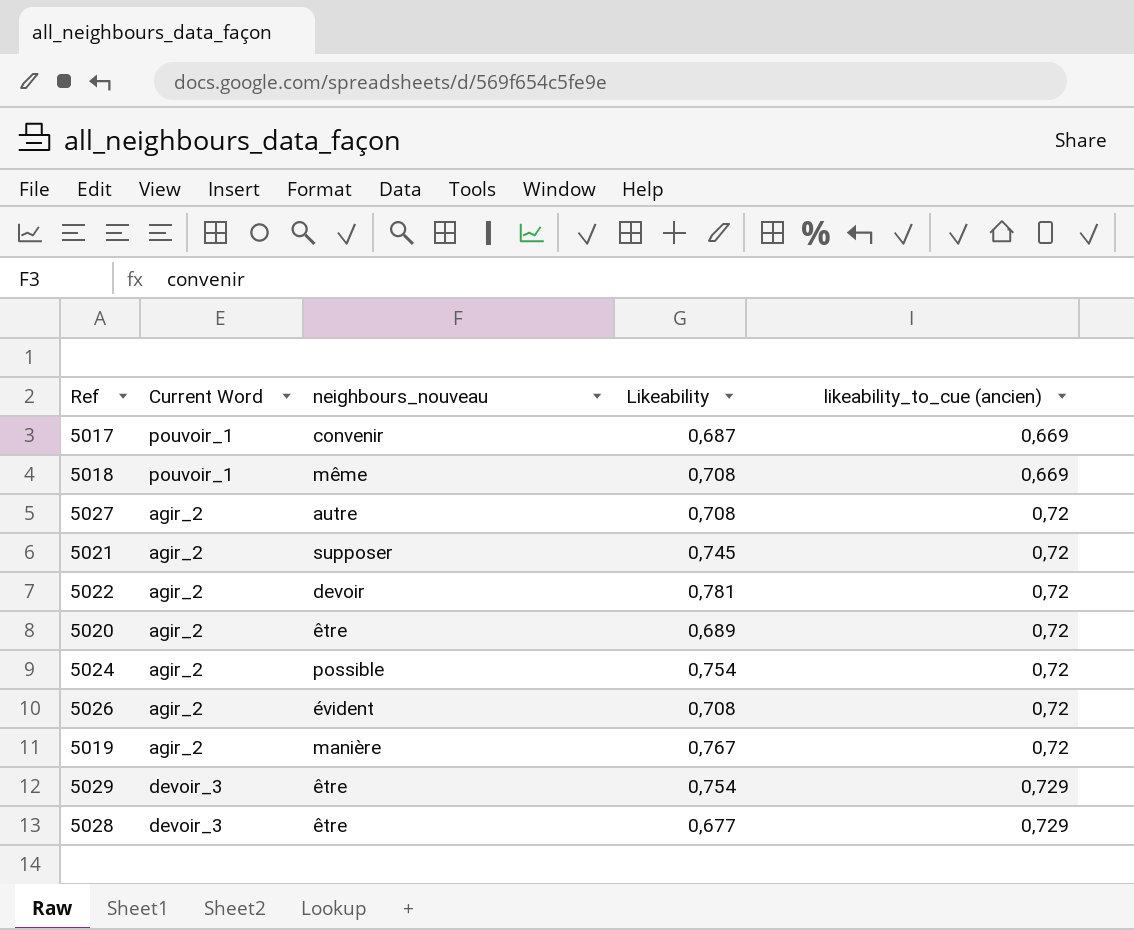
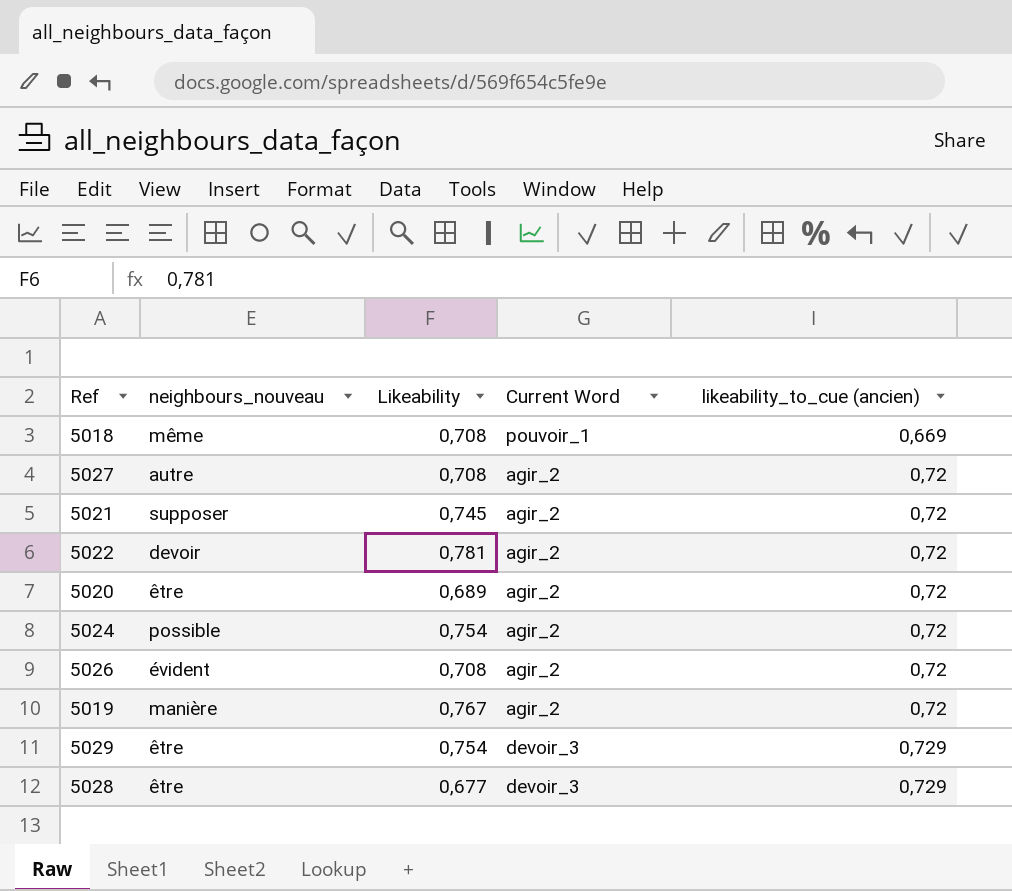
column Current Word | position: 2 -> 4
row 5017: pouvoir_1 | convenir | 0,687 | 0,669 -> none

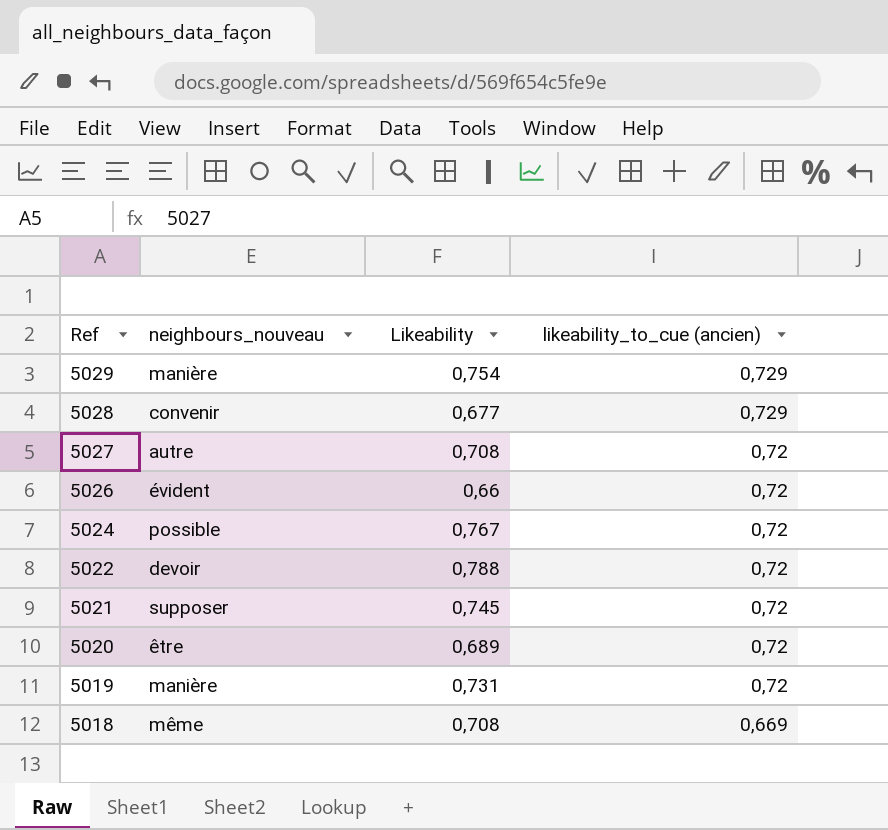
row order: likeability_to_cue (ancien) ascending -> Ref descending
column Current Word | position: 4 -> none
5029 | neighbours_nouveau: être -> manière
5028 | neighbours_nouveau: être -> convenir
5026 | Likeability: 0,708 -> 0,66
5024 | Likeability: 0,754 -> 0,767
5022 | Likeability: 0,781 -> 0,788
5019 | Likeability: 0,767 -> 0,731

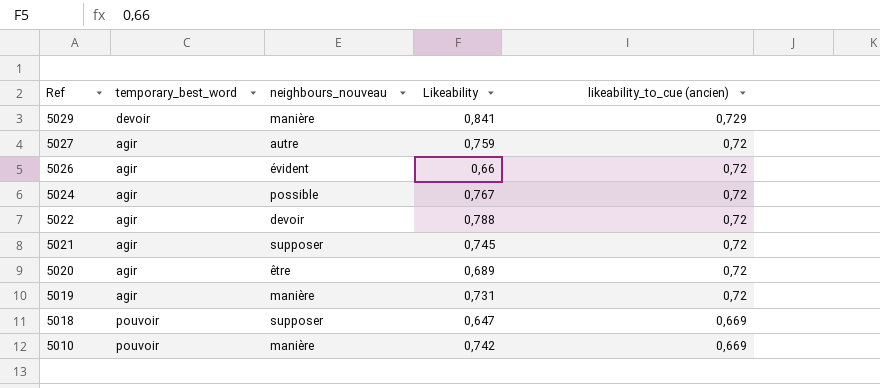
column temporary_best_word | position: none -> 2
row 5028: convenir | 0,677 | 0,729 -> none
5029 | Likeability: 0,754 -> 0,841
5027 | Likeability: 0,708 -> 0,759
5018 | neighbours_nouveau: même -> supposer
5018 | Likeability: 0,708 -> 0,647
row 5010: none -> pouvoir | manière | 0,742 | 0,669

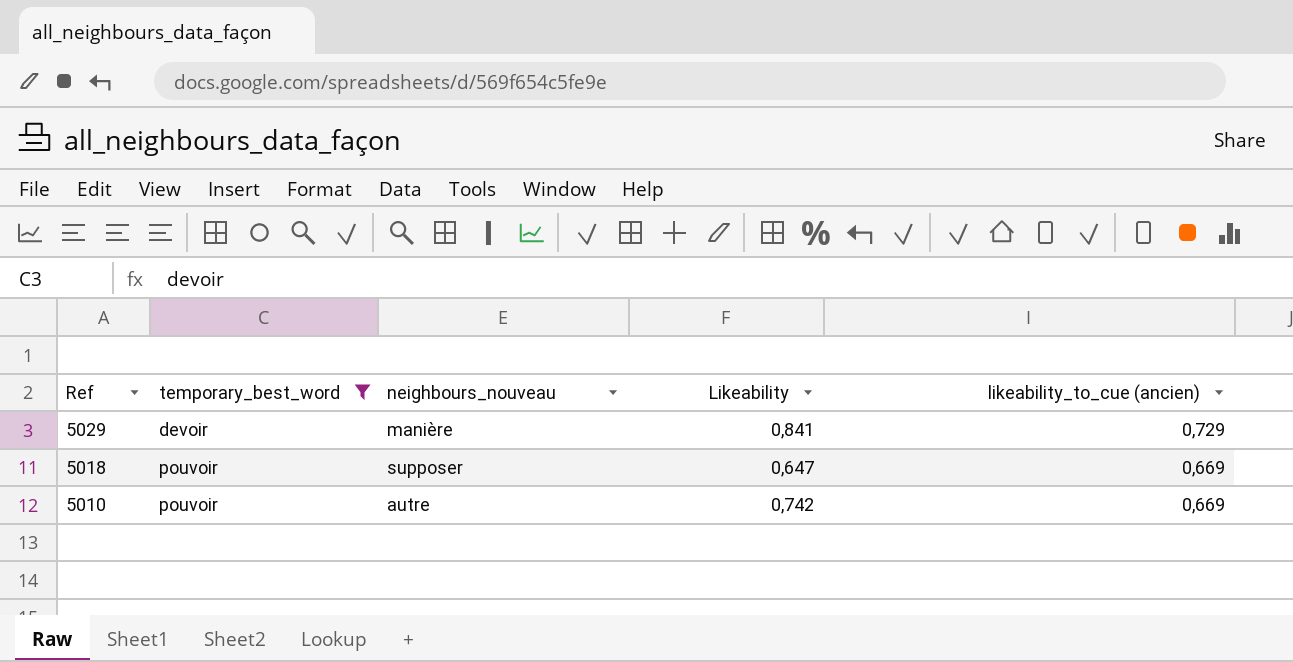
filter: none -> temporary_best_word != agir
5010 | neighbours_nouveau: manière -> autre

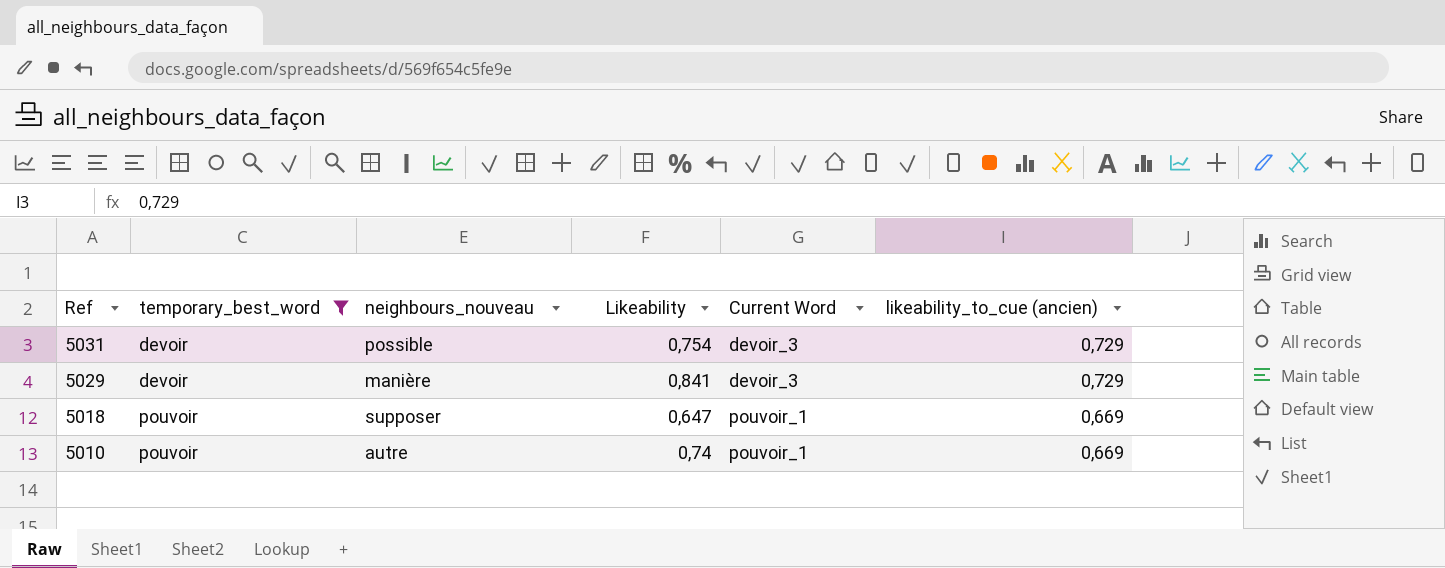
column Current Word | position: none -> 5
row 5031: none -> devoir | possible | 0,754 | devoir_3 | 0,729
5010 | Likeability: 0,742 -> 0,74

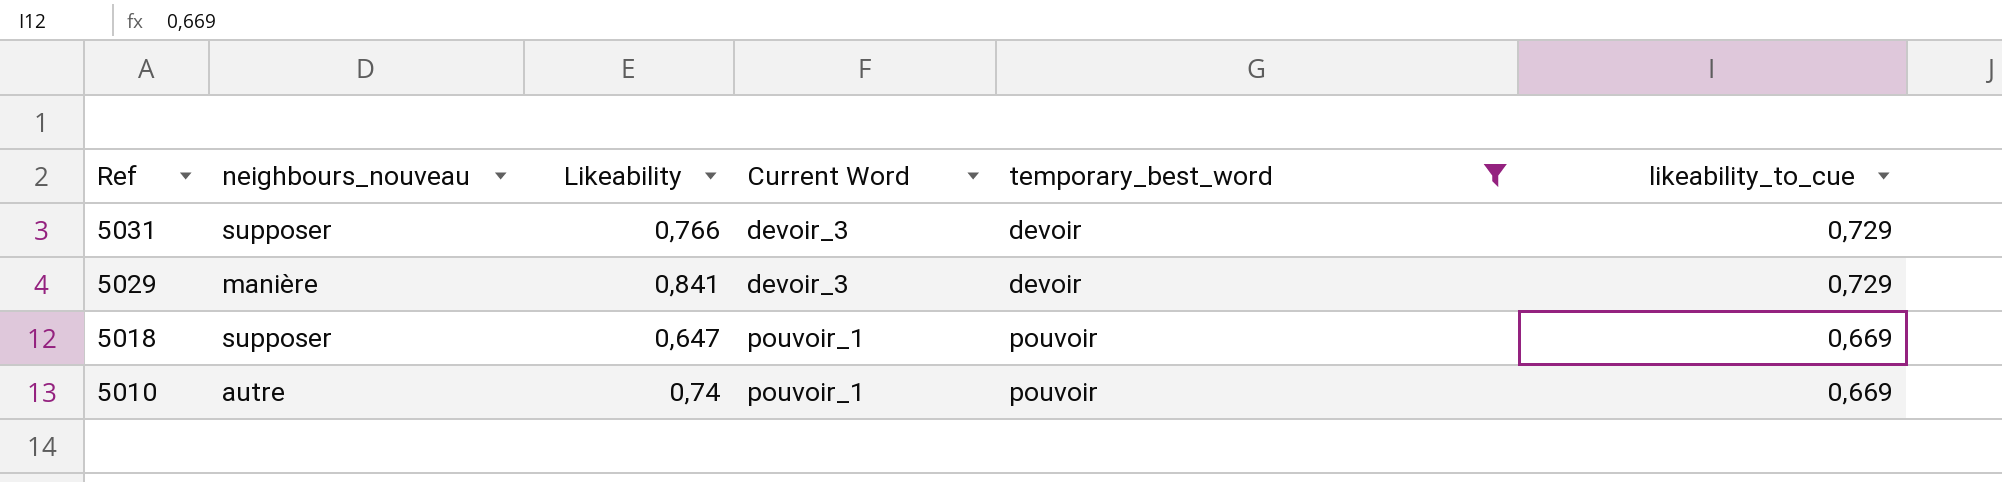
column temporary_best_word | position: 2 -> 5
column name: likeability_to_cue (ancien) -> likeability_to_cue
5031 | neighbours_nouveau: possible -> supposer
5031 | Likeability: 0,754 -> 0,766

